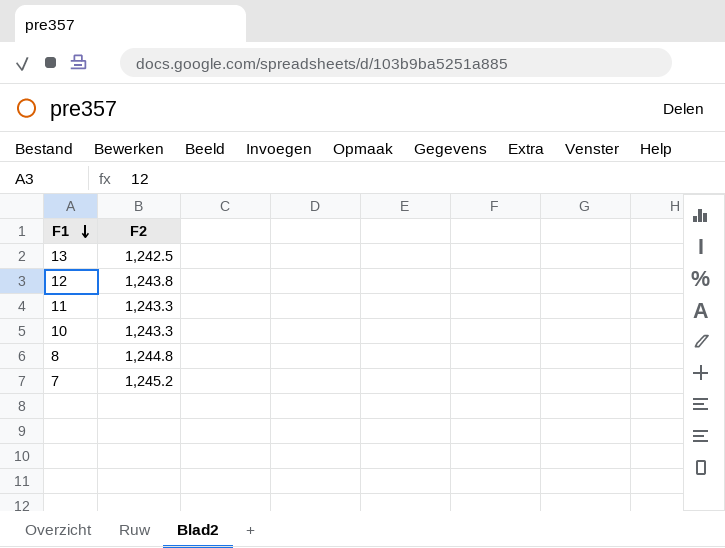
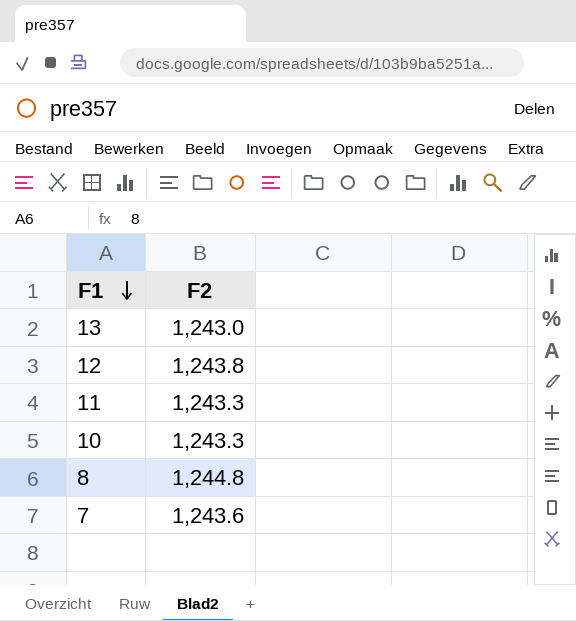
13 | F2: 1,242.5 -> 1,243.0
7 | F2: 1,245.2 -> 1,243.6

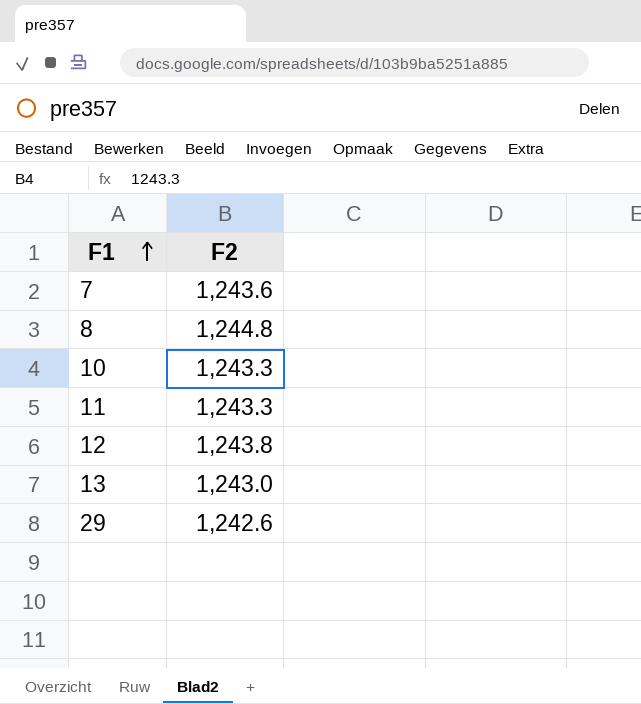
row order: F1 descending -> F1 ascending
row 29: none -> 1,242.6

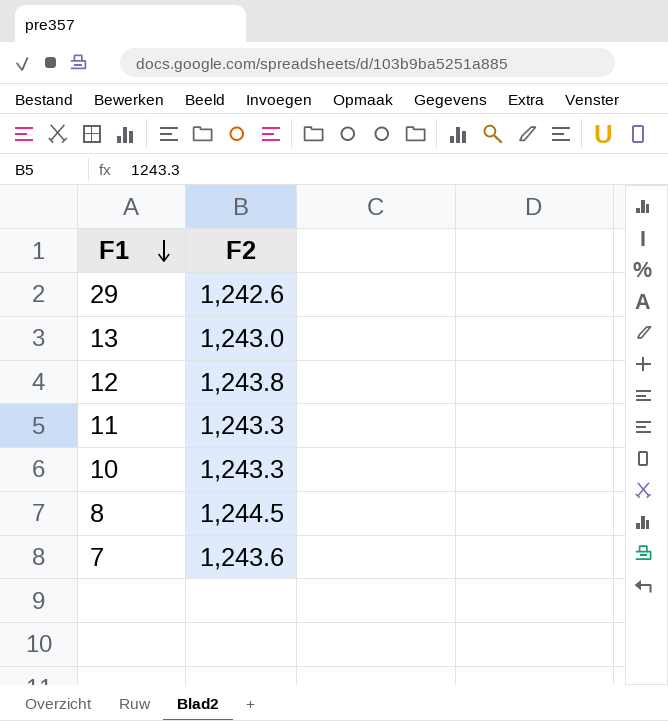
row order: F1 ascending -> F1 descending
8 | F2: 1,244.8 -> 1,244.5

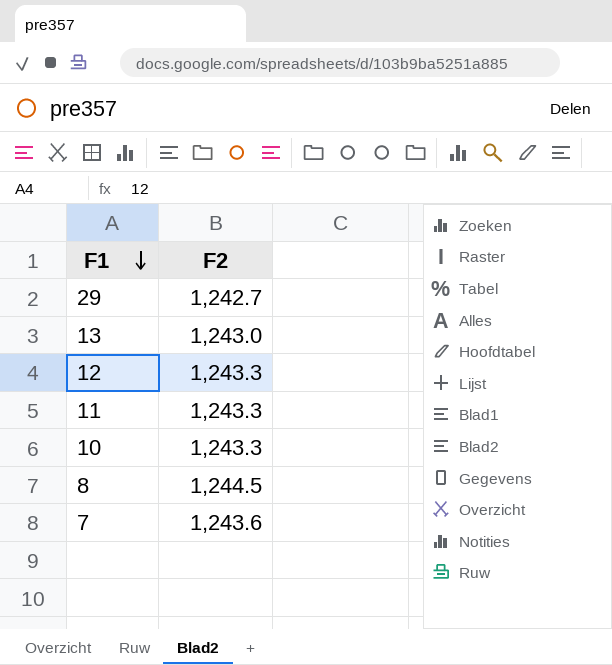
29 | F2: 1,242.6 -> 1,242.7
12 | F2: 1,243.8 -> 1,243.3

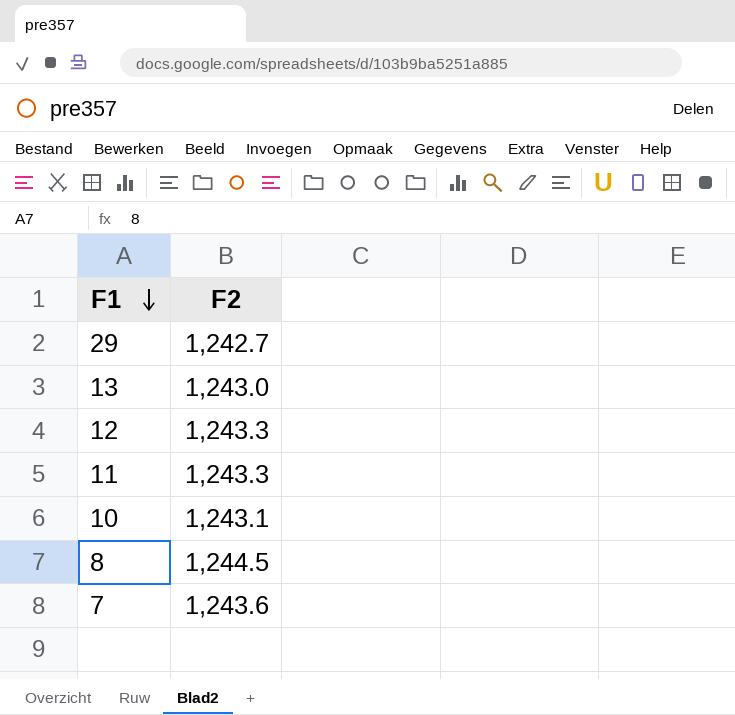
10 | F2: 1,243.3 -> 1,243.1

